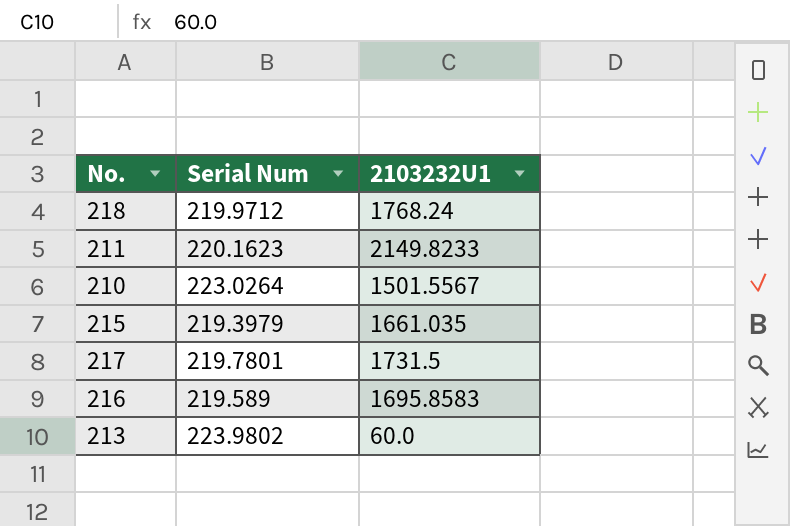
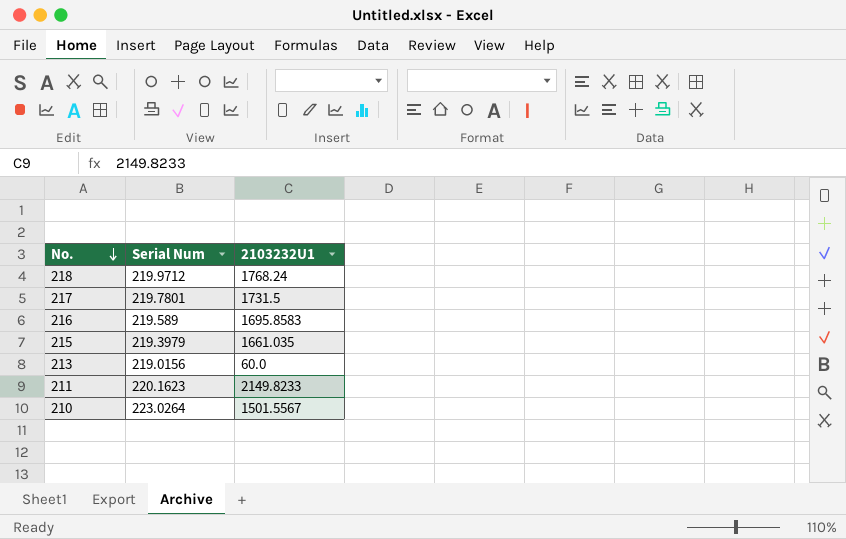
row order: none -> No. descending
213 | Serial Num: 223.9802 -> 219.0156

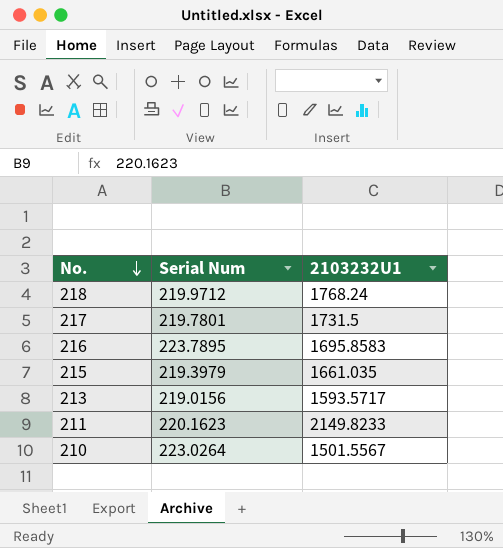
216 | Serial Num: 219.589 -> 223.7895
213 | 2103232U1: 60.0 -> 1593.5717

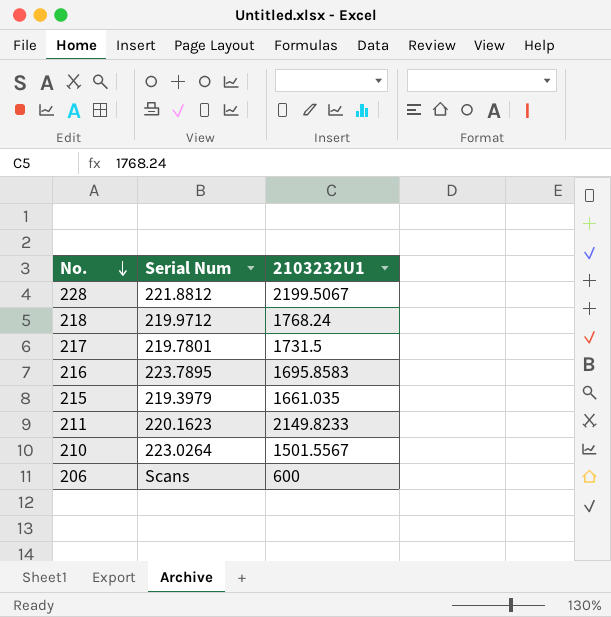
row 213: 219.0156 | 1593.5717 -> none
row 228: none -> 221.8812 | 2199.5067
row 206: none -> Scans | 600

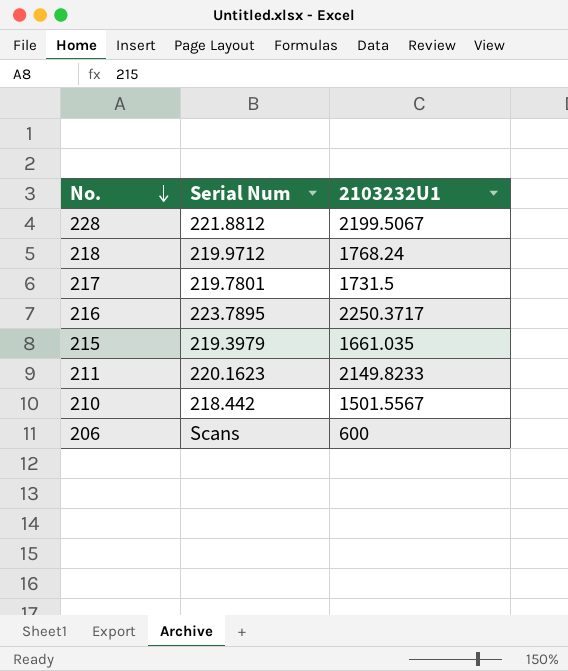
216 | 2103232U1: 1695.8583 -> 2250.3717
210 | Serial Num: 223.0264 -> 218.442

